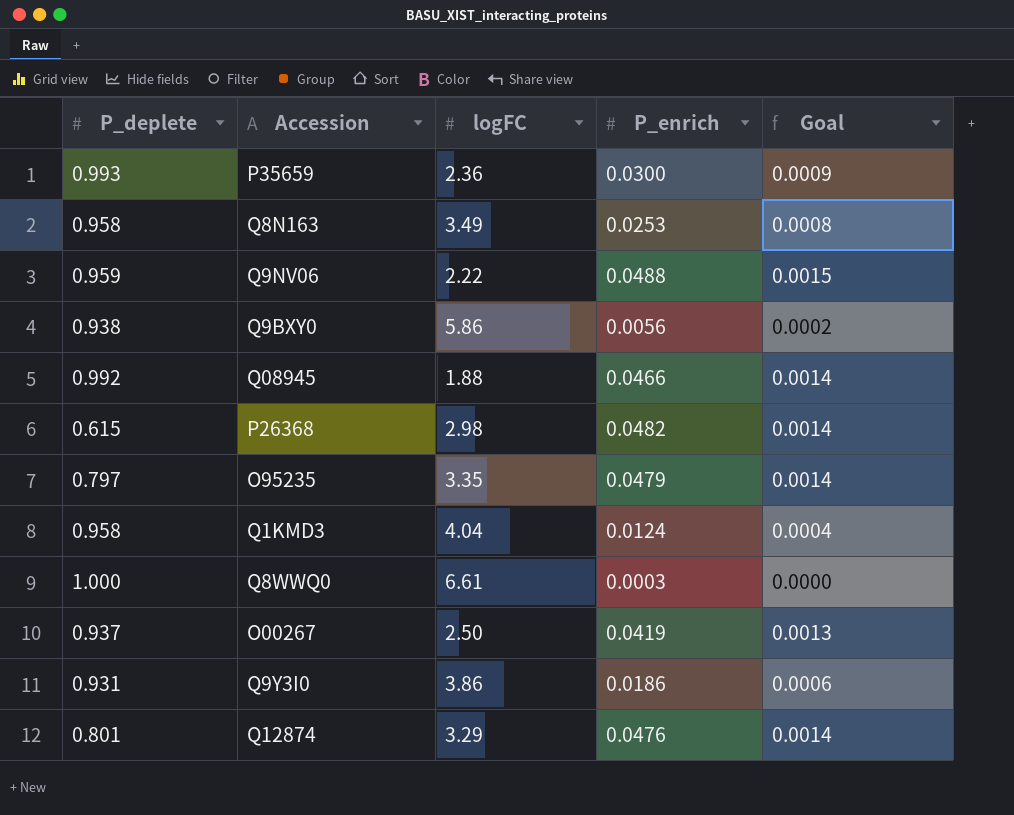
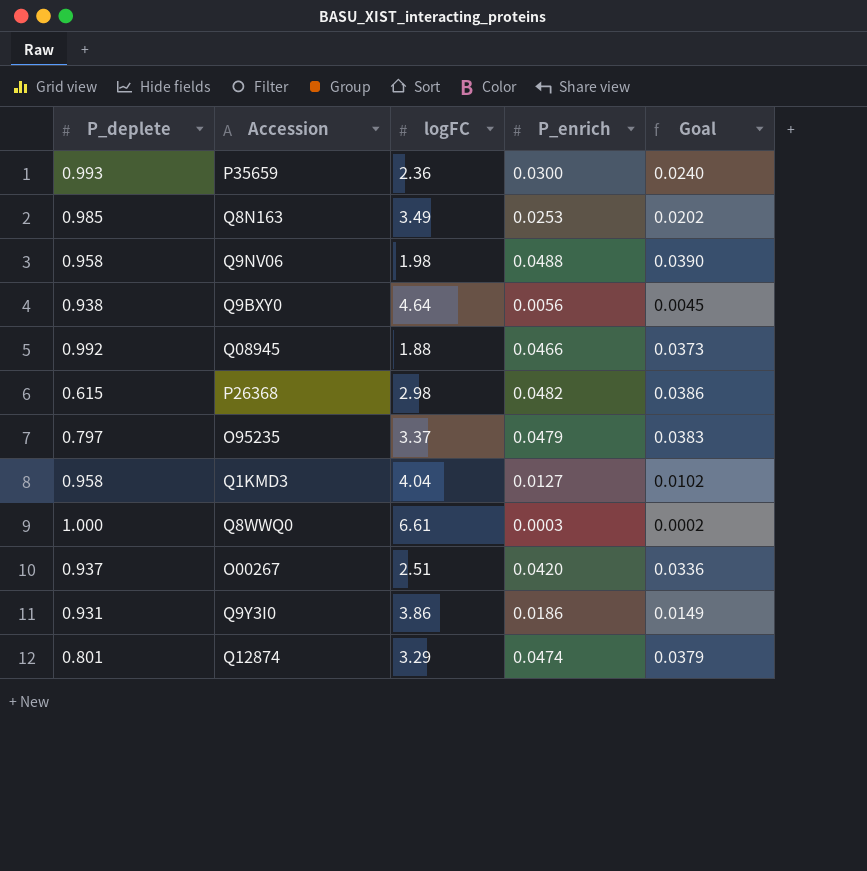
column Goal | formula: [P_enrich] * 0.03 -> [P_enrich] * 0.8
Q8N163 | P_deplete: 0.958 -> 0.985
Q9NV06 | P_deplete: 0.959 -> 0.958
Q9NV06 | logFC: 2.22 -> 1.98
Q9BXY0 | logFC: 5.86 -> 4.64
O95235 | logFC: 3.35 -> 3.37
Q1KMD3 | P_enrich: 0.0124 -> 0.0127
O00267 | logFC: 2.50 -> 2.51
O00267 | P_enrich: 0.0419 -> 0.0420
Q12874 | P_enrich: 0.0476 -> 0.0474

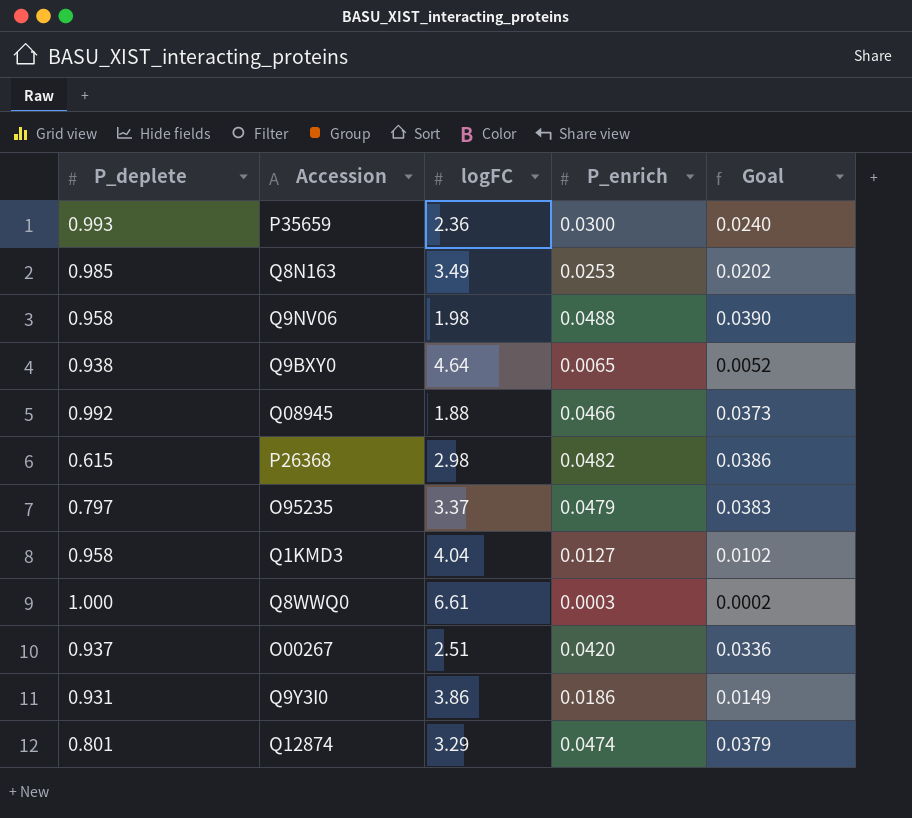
Q9BXY0 | P_enrich: 0.0056 -> 0.0065
Q9BXY0 | Goal: 0.0045 -> 0.0052

